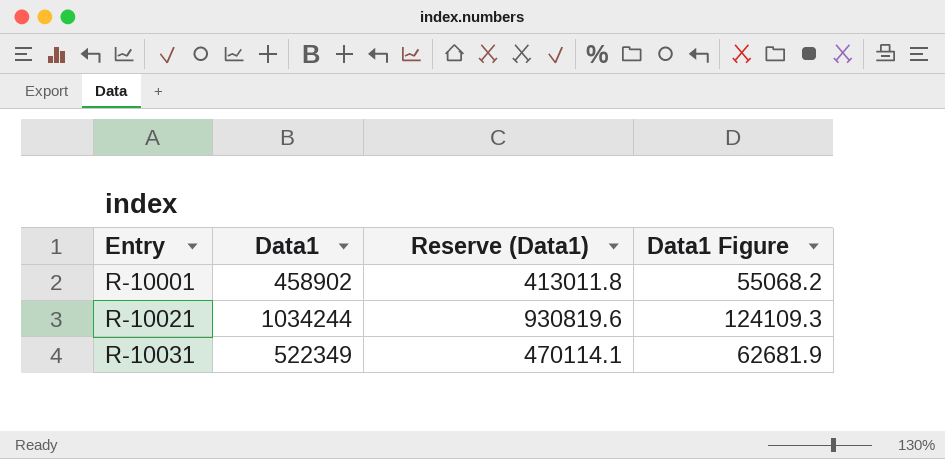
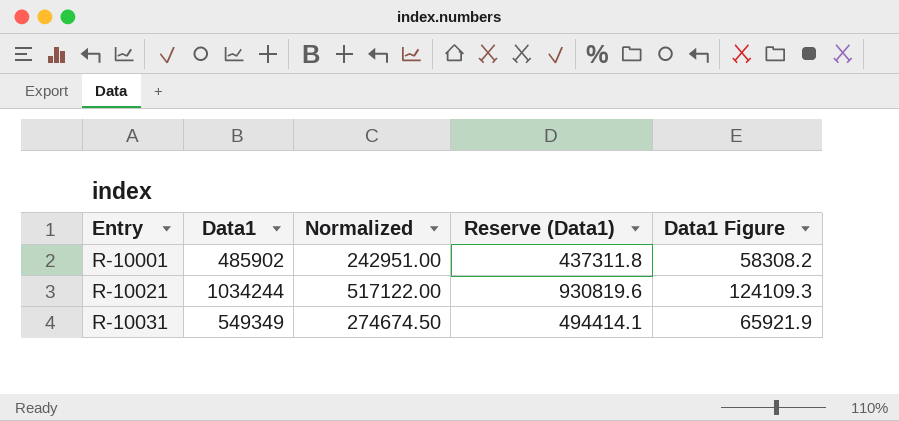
column Normalized | formula: none -> [Data1] * 0.5
R-10001 | Data1: 458902 -> 485902
R-10001 | Reserve (Data1): 413011.8 -> 437311.8
R-10001 | Data1 Figure: 55068.2 -> 58308.2
R-10031 | Data1: 522349 -> 549349
R-10031 | Reserve (Data1): 470114.1 -> 494414.1
R-10031 | Data1 Figure: 62681.9 -> 65921.9

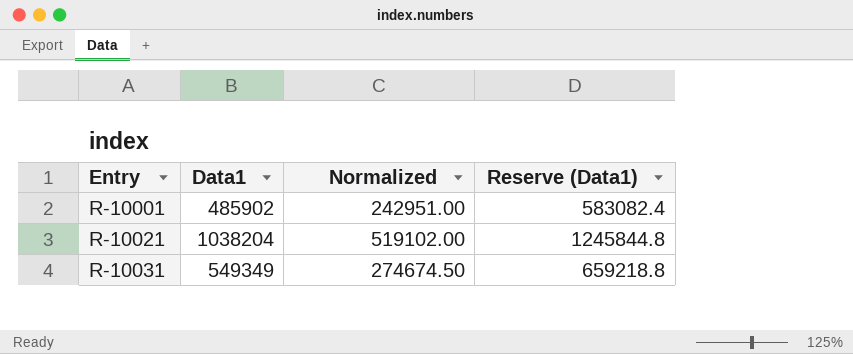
column Data1 Figure | formula: [Data1] * 0.12 -> none
column Reserve (Data1) | formula: [Data1] * 0.9 -> [Data1] * 1.2
R-10021 | Data1: 1034244 -> 1038204
R-10021 | Normalized: 517122.00 -> 519102.00

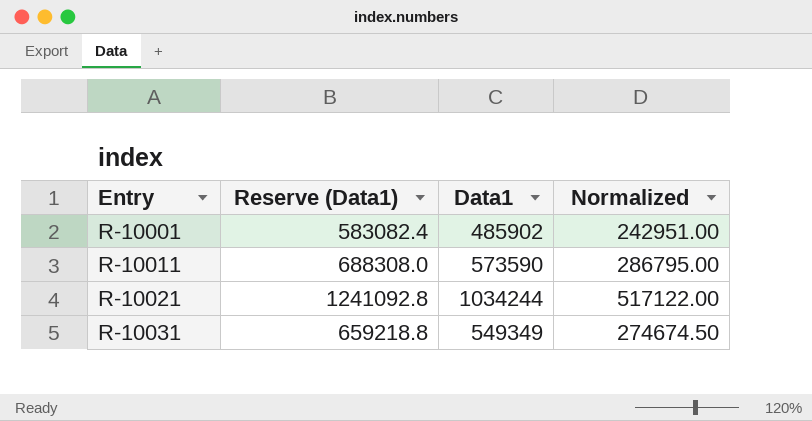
column Reserve (Data1) | position: 4 -> 2
row R-10011: none -> 688308.0 | 573590 | 286795.00
R-10021 | Reserve (Data1): 1245844.8 -> 1241092.8
R-10021 | Data1: 1038204 -> 1034244
R-10021 | Normalized: 519102.00 -> 517122.00

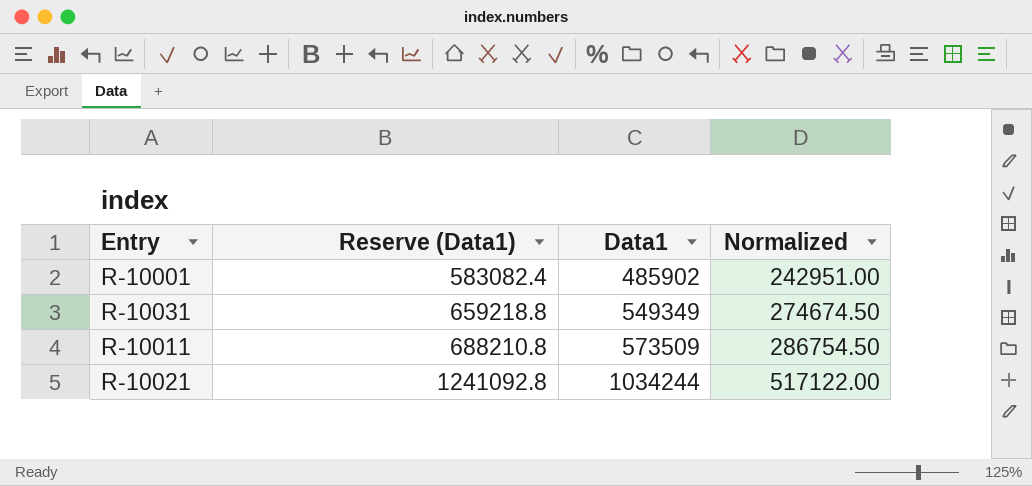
row order: Entry ascending -> Reserve (Data1) ascending
R-10011 | Reserve (Data1): 688308.0 -> 688210.8
R-10011 | Data1: 573590 -> 573509
R-10011 | Normalized: 286795.00 -> 286754.50

